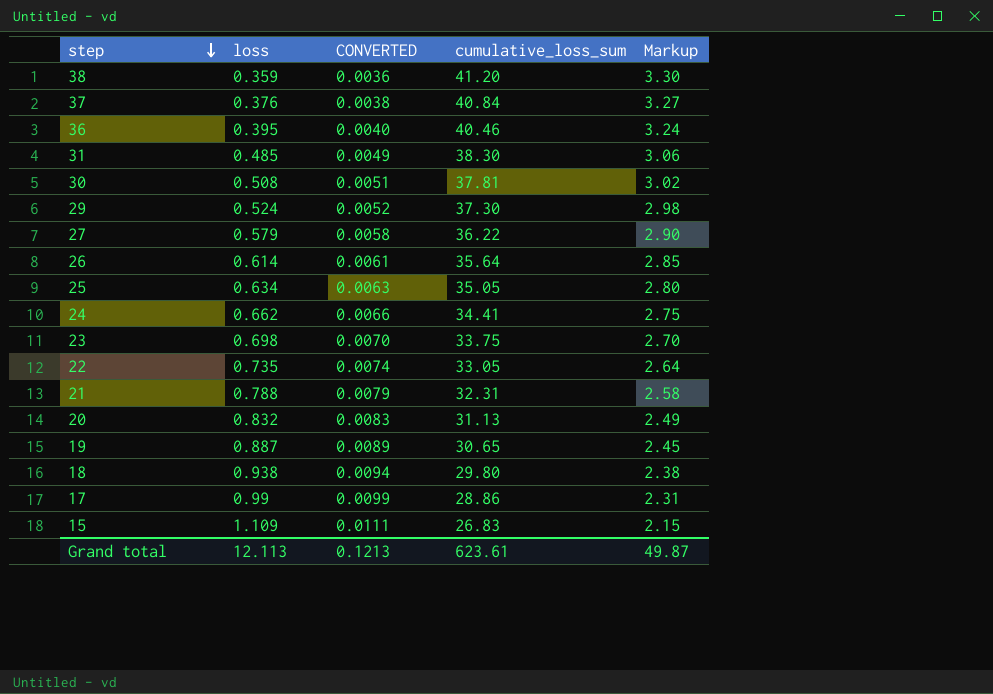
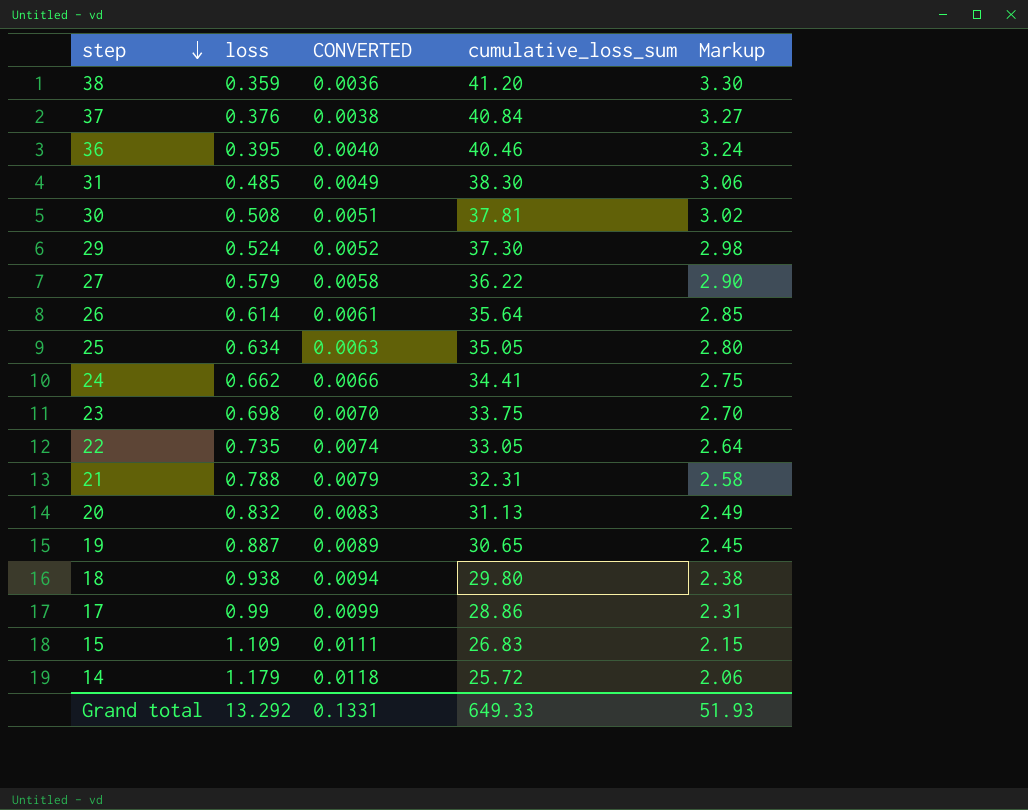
row 14: none -> 1.179 | 0.0118 | 25.72 | 2.06
Grand total | loss: 12.113 -> 13.292
Grand total | CONVERTED: 0.1213 -> 0.1331
Grand total | cumulative_loss_sum: 623.61 -> 649.33
Grand total | Markup: 49.87 -> 51.93

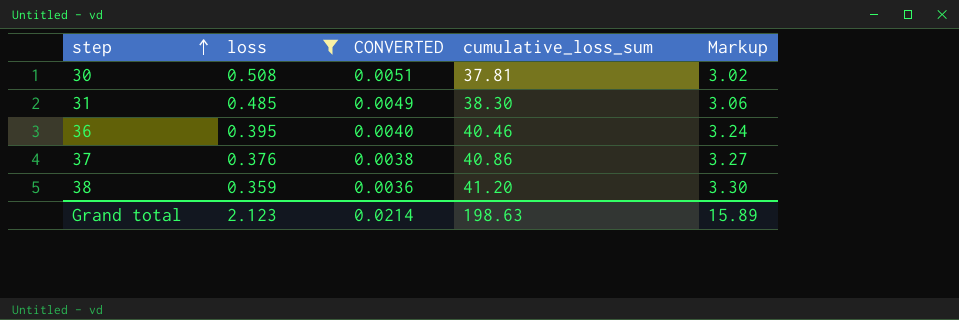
filter: none -> loss <= 0.508
row order: step descending -> step ascending
37 | cumulative_loss_sum: 40.84 -> 40.86
Grand total | loss: 13.292 -> 2.123
Grand total | CONVERTED: 0.1331 -> 0.0214
Grand total | cumulative_loss_sum: 649.33 -> 198.63
Grand total | Markup: 51.93 -> 15.89

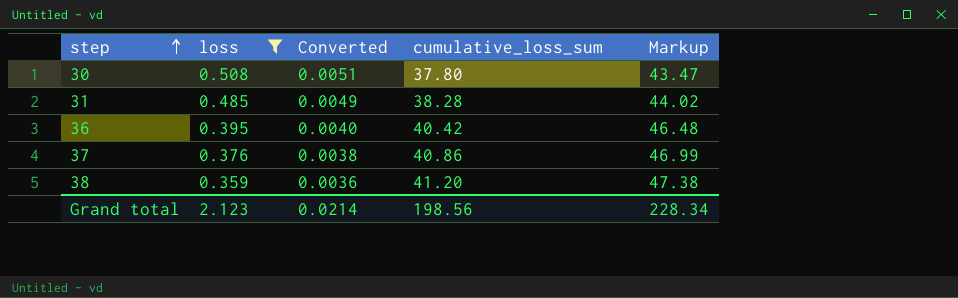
column name: CONVERTED -> Converted
column Markup | formula: [cumulative_loss_sum] * 0.08 -> [cumulative_loss_sum] * 1.15
30 | cumulative_loss_sum: 37.81 -> 37.80
31 | cumulative_loss_sum: 38.30 -> 38.28
36 | cumulative_loss_sum: 40.46 -> 40.42
Grand total | cumulative_loss_sum: 198.63 -> 198.56
Grand total | Markup: 15.89 -> 228.34

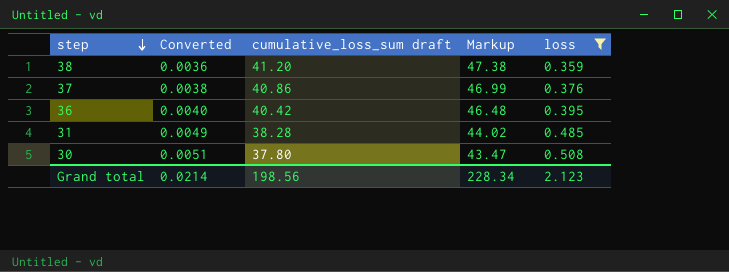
row order: step ascending -> step descending
column name: cumulative_loss_sum -> cumulative_loss_sum draft
column loss | position: 2 -> 5

